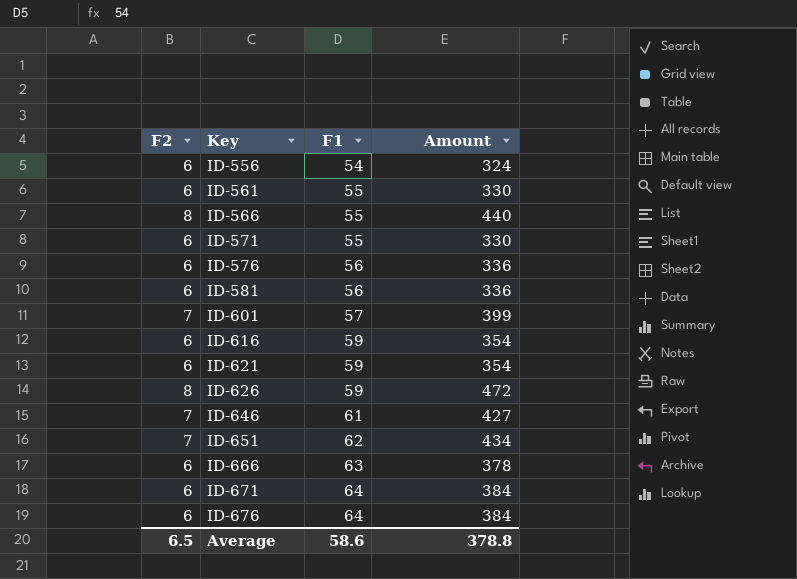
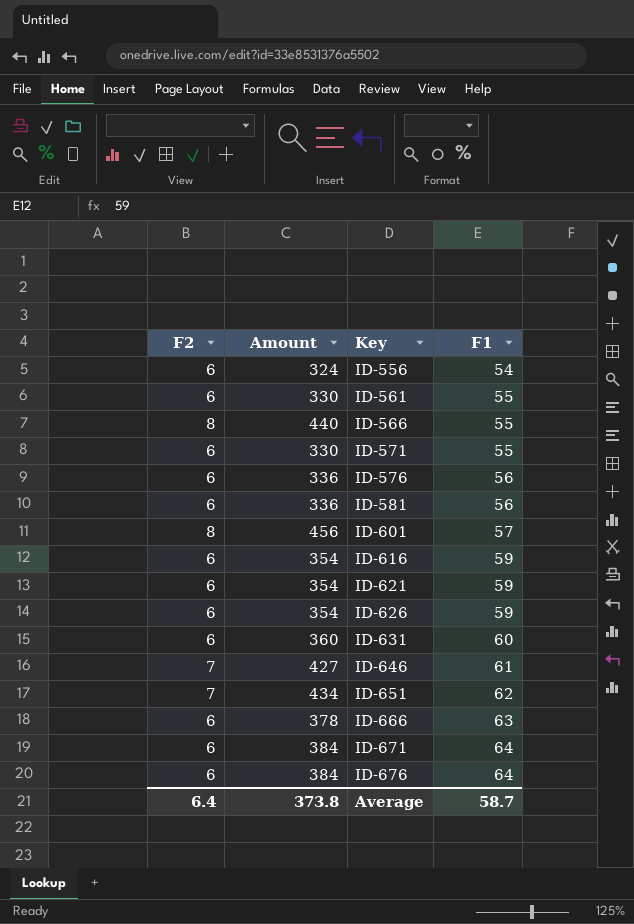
column Amount | position: 4 -> 2
ID-601 | F2: 7 -> 8
ID-601 | Amount: 399 -> 456
ID-626 | F2: 8 -> 6
ID-626 | Amount: 472 -> 354
row ID-631: none -> 6 | 360 | 60
Average | F2: 6.5 -> 6.4
Average | Amount: 378.8 -> 373.8
Average | F1: 58.6 -> 58.7

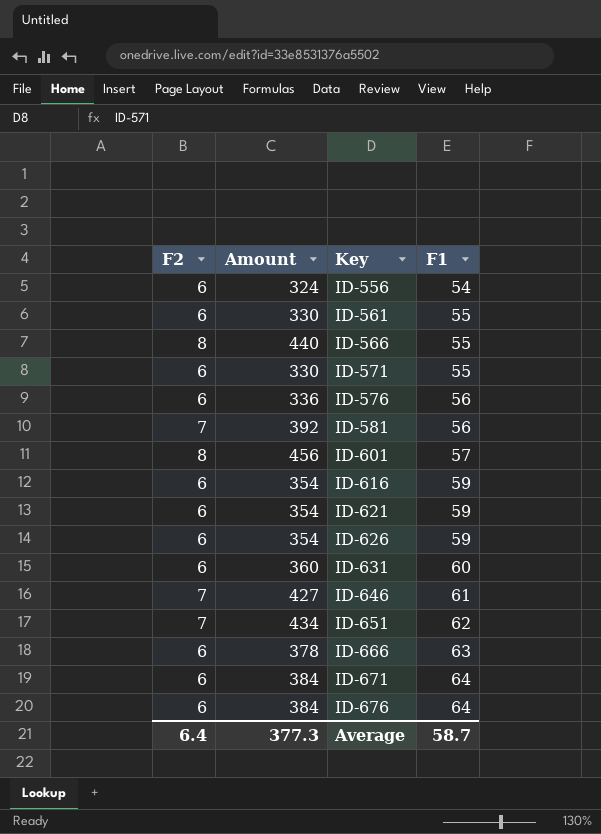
ID-581 | F2: 6 -> 7
ID-581 | Amount: 336 -> 392
Average | Amount: 373.8 -> 377.3

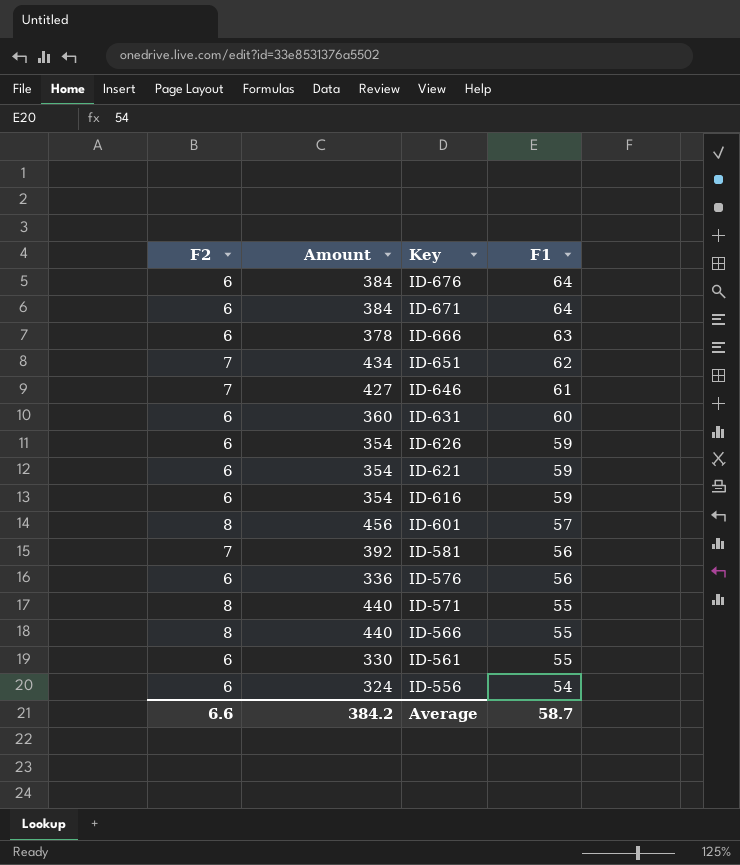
row order: Key ascending -> Key descending
ID-571 | F2: 6 -> 8
ID-571 | Amount: 330 -> 440
Average | F2: 6.4 -> 6.6
Average | Amount: 377.3 -> 384.2

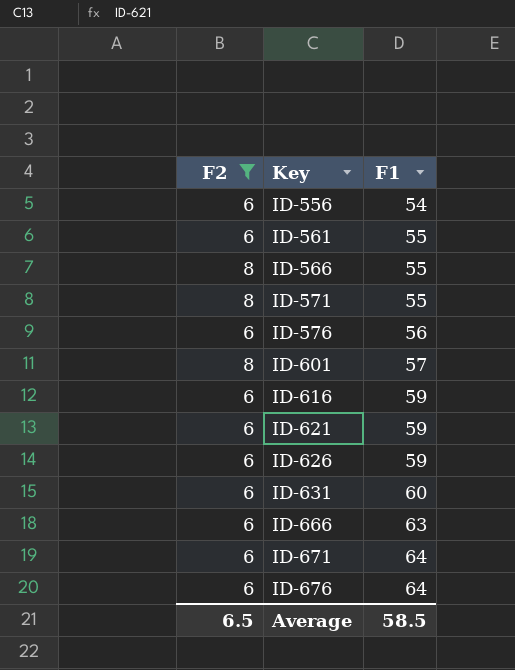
filter: none -> F2 != 7
row order: Key descending -> Key ascending
column Amount | formula: [F2] * [F1] -> none
Average | F2: 6.6 -> 6.5
Average | F1: 58.7 -> 58.5

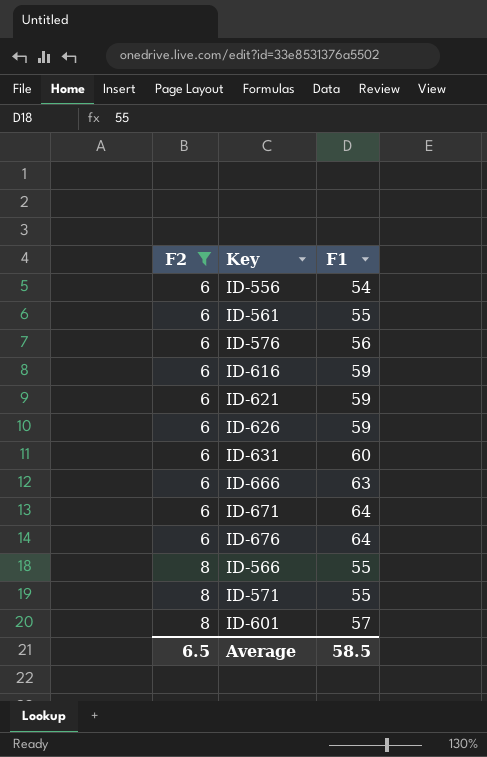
row order: Key ascending -> F2 ascending

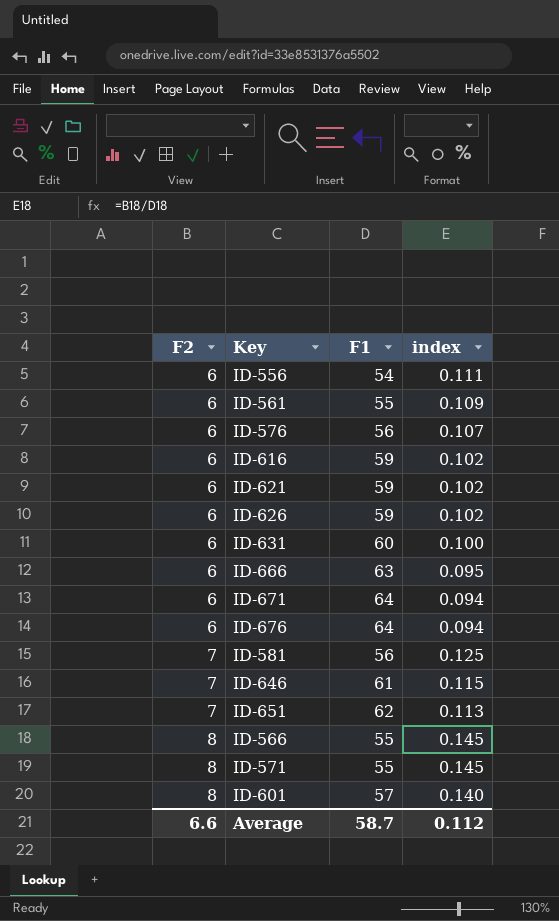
filter: F2 != 7 -> none
column index | formula: none -> [F2] / [F1]
Average | F2: 6.5 -> 6.6
Average | F1: 58.5 -> 58.7

